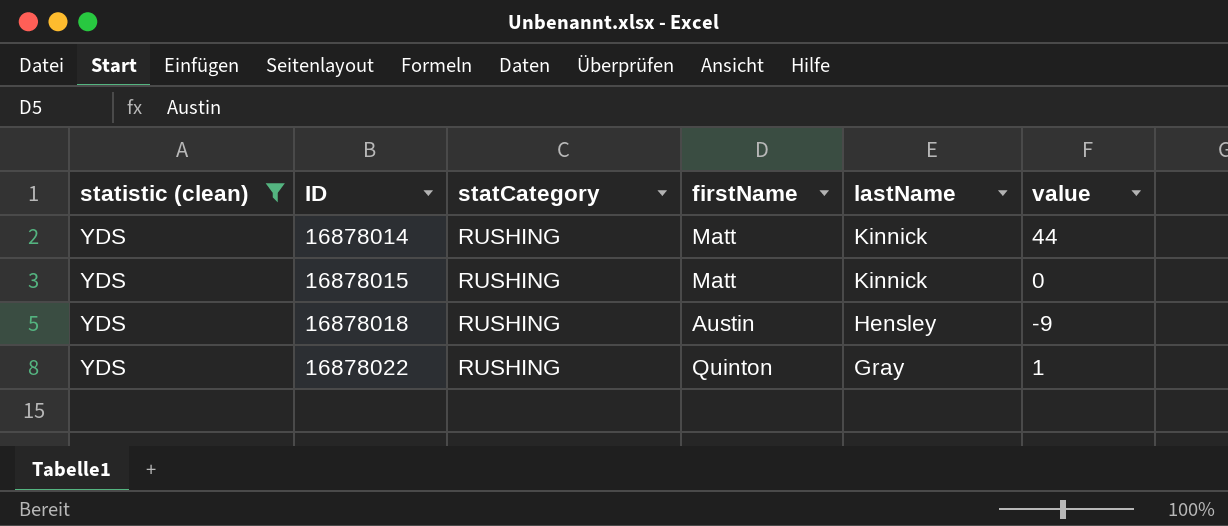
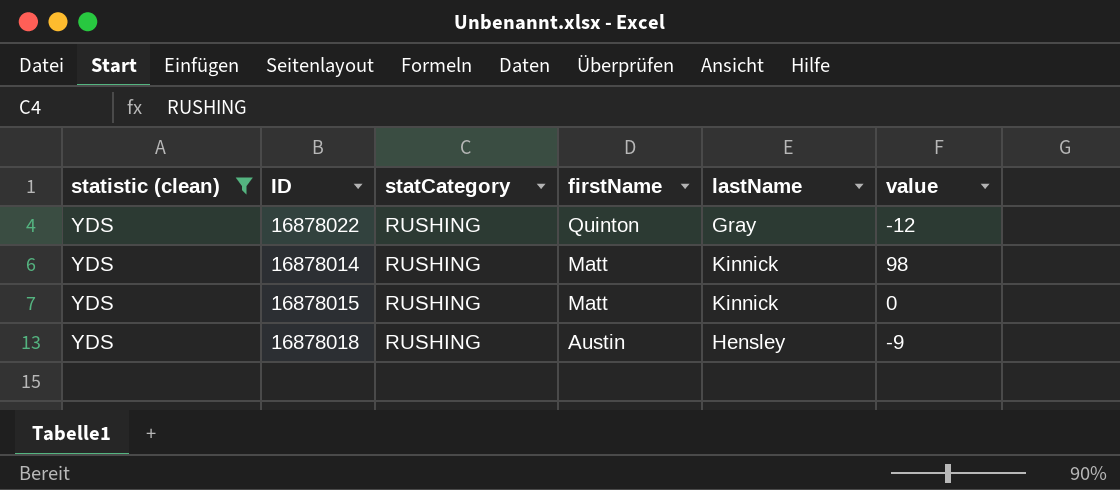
row order: ID ascending -> firstName descending
16878022 | value: 1 -> -12
16878014 | value: 44 -> 98

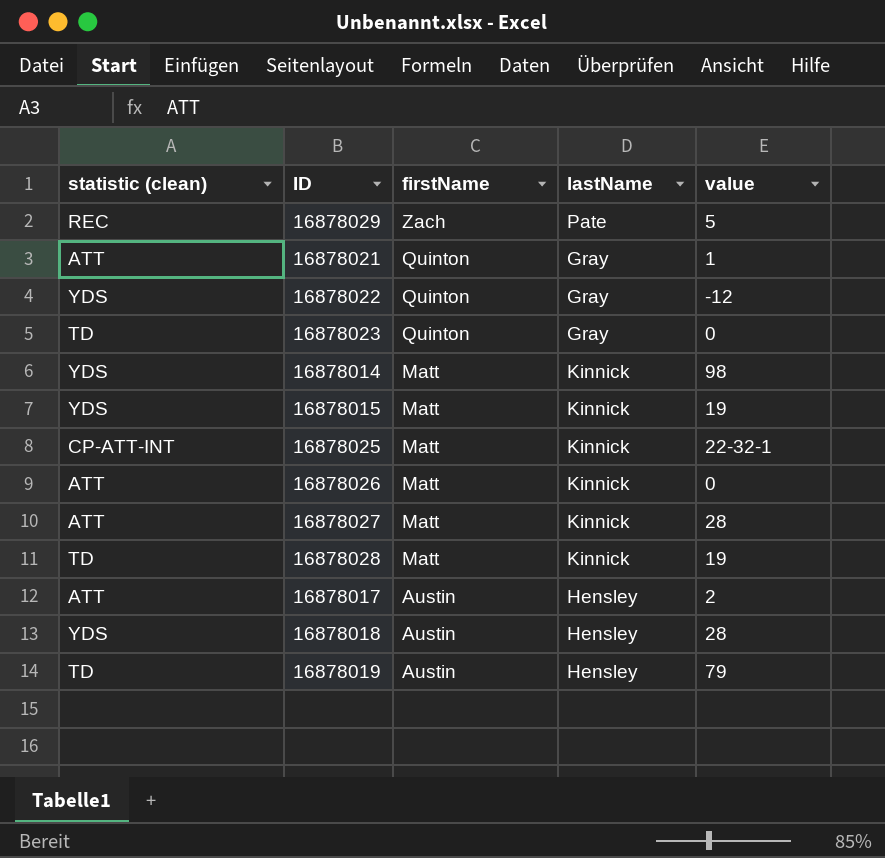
filter: statistic (clean) = YDS -> none
column statCategory | position: 3 -> none
16878015 | value: 0 -> 19
16878018 | value: -9 -> 28

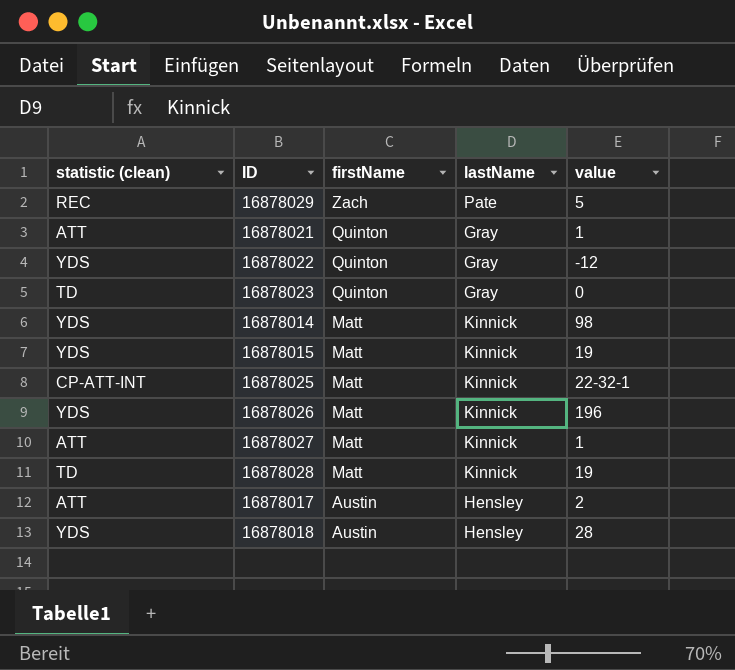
row 16878019: TD | Austin | Hensley | 79 -> none
16878026 | statistic (clean): ATT -> YDS
16878026 | value: 0 -> 196
16878027 | value: 28 -> 1

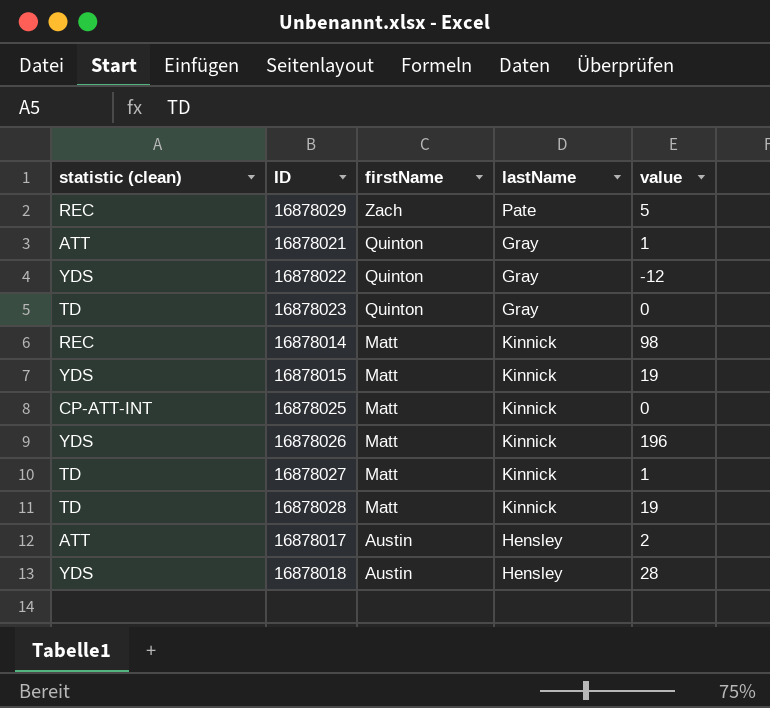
16878014 | statistic (clean): YDS -> REC
16878025 | value: 22-32-1 -> 0
16878027 | statistic (clean): ATT -> TD

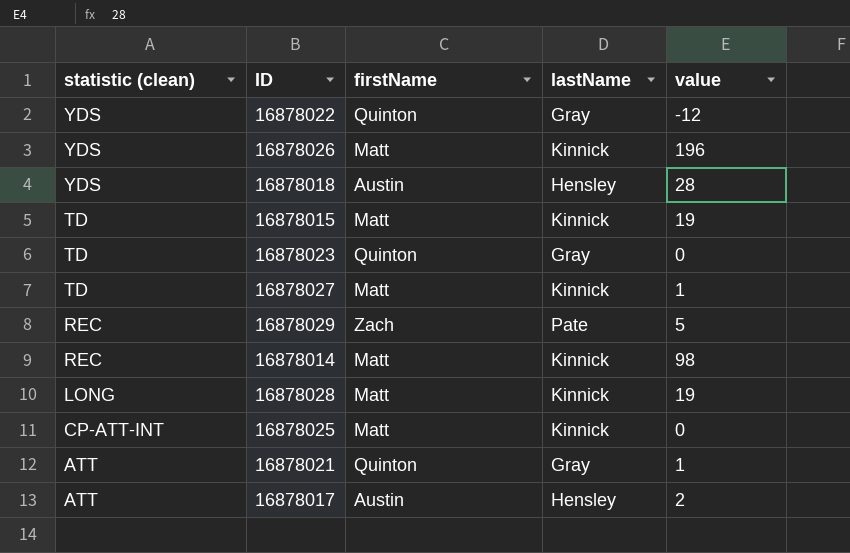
row order: firstName descending -> statistic (clean) descending
16878015 | statistic (clean): YDS -> TD
16878028 | statistic (clean): TD -> LONG

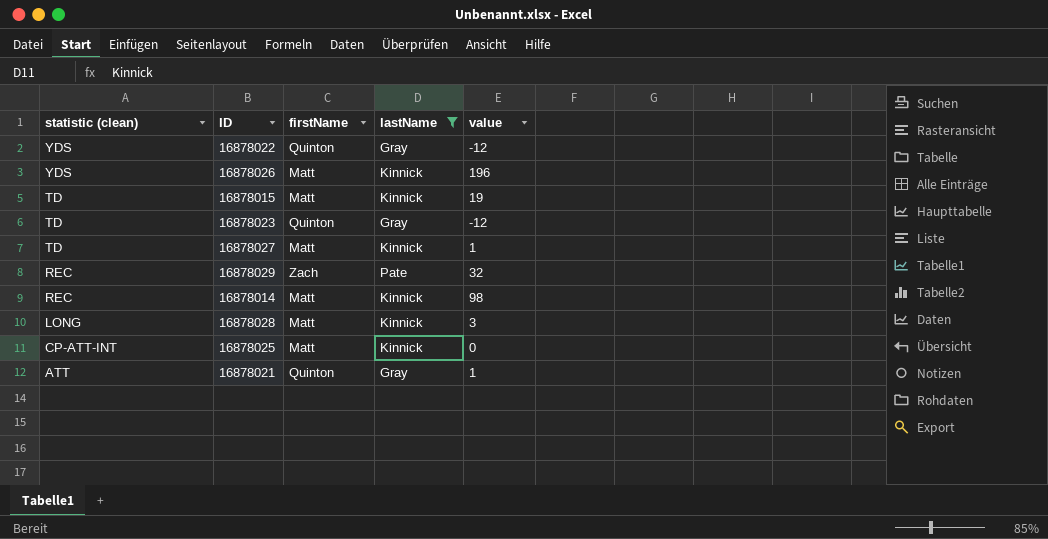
filter: none -> lastName != Hensley
16878023 | value: 0 -> -12
16878029 | value: 5 -> 32
16878028 | value: 19 -> 3

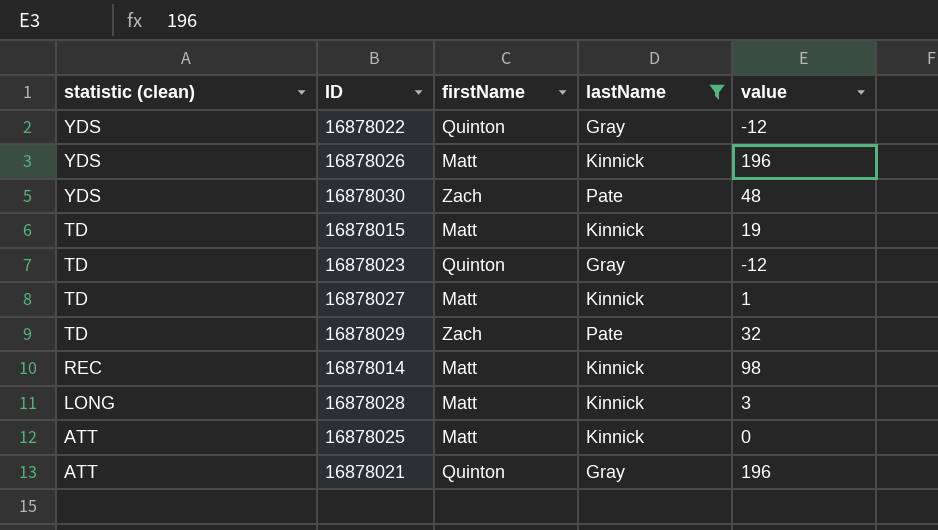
row 16878030: none -> YDS | Zach | Pate | 48
16878029 | statistic (clean): REC -> TD
16878025 | statistic (clean): CP-ATT-INT -> ATT
16878021 | value: 1 -> 196

